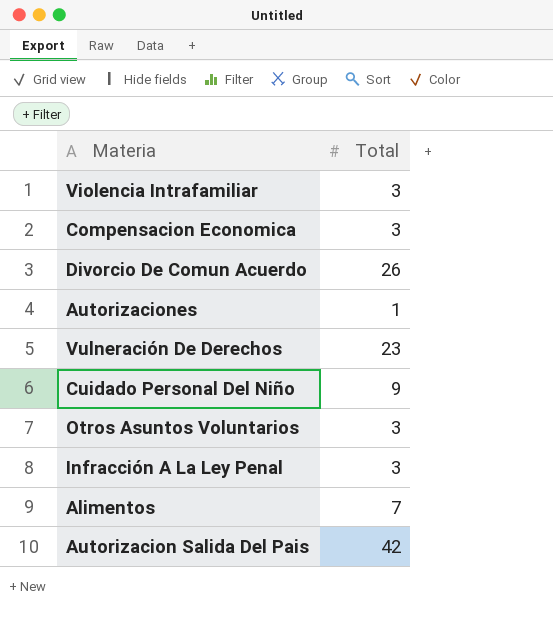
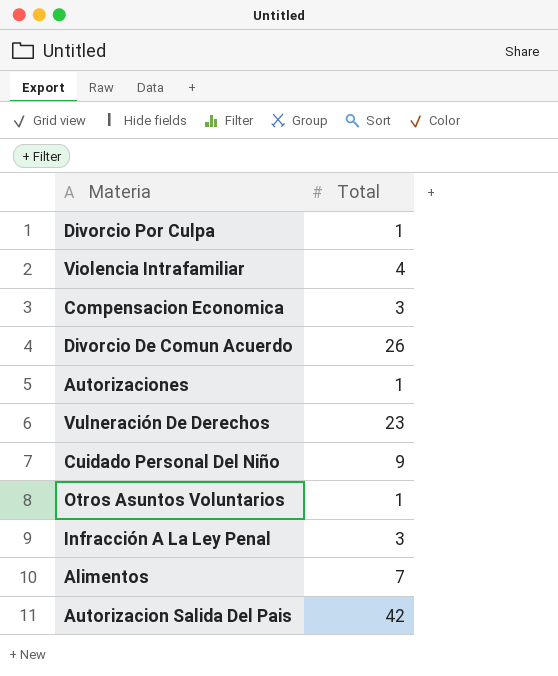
row Divorcio Por Culpa: none -> 1
Violencia Intrafamiliar | Total: 3 -> 4
Otros Asuntos Voluntarios | Total: 3 -> 1

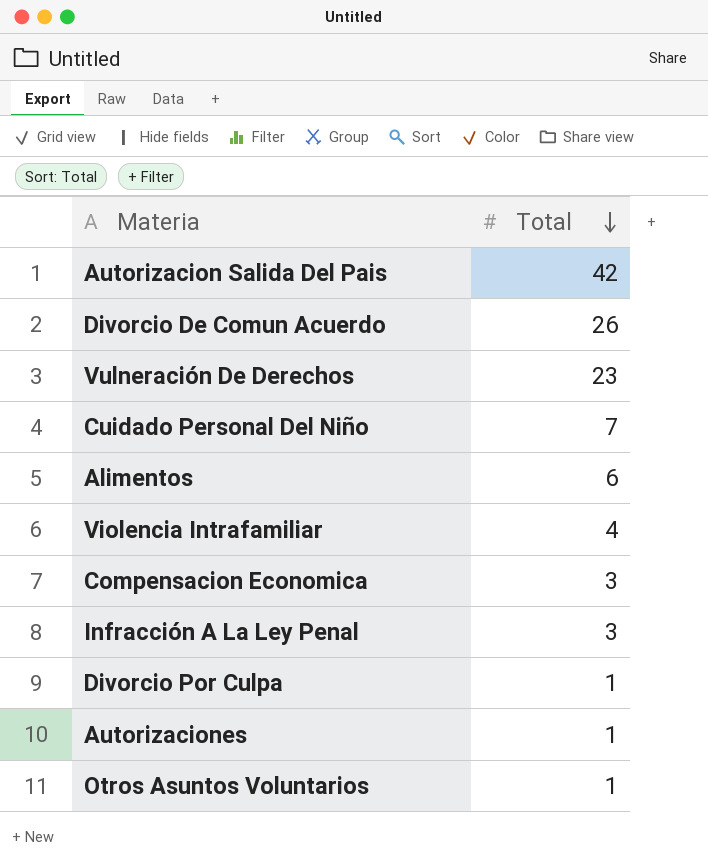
row order: none -> Total descending
Cuidado Personal Del Niño | Total: 9 -> 7
Alimentos | Total: 7 -> 6

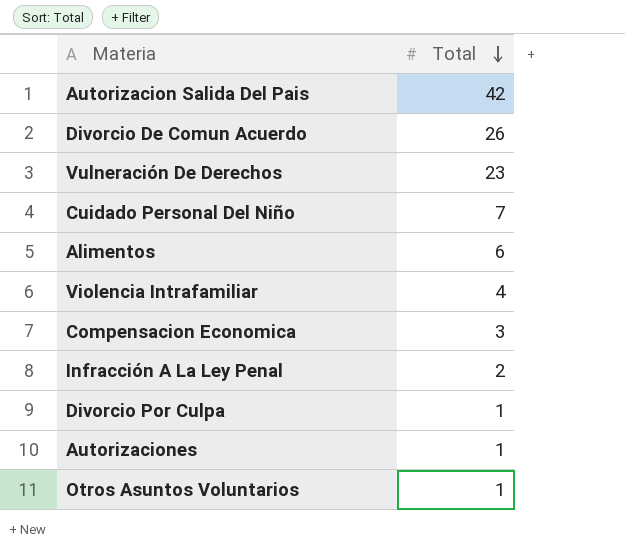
Infracción A La Ley Penal | Total: 3 -> 2

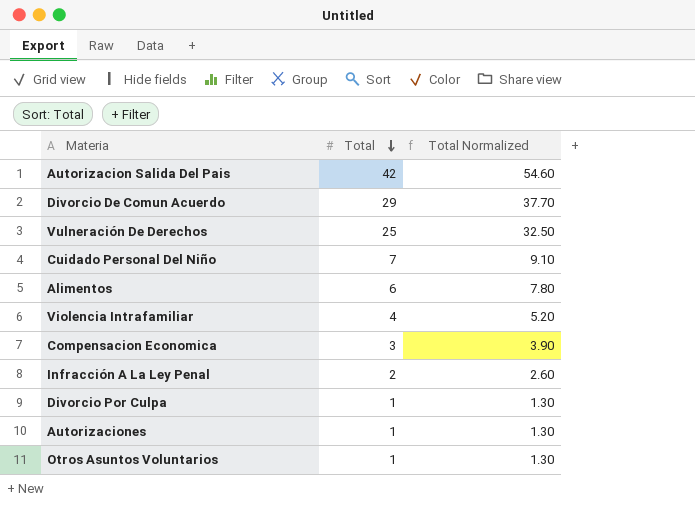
column Total Normalized | formula: none -> [Total] * 1.3
Divorcio De Comun Acuerdo | Total: 26 -> 29
Vulneración De Derechos | Total: 23 -> 25

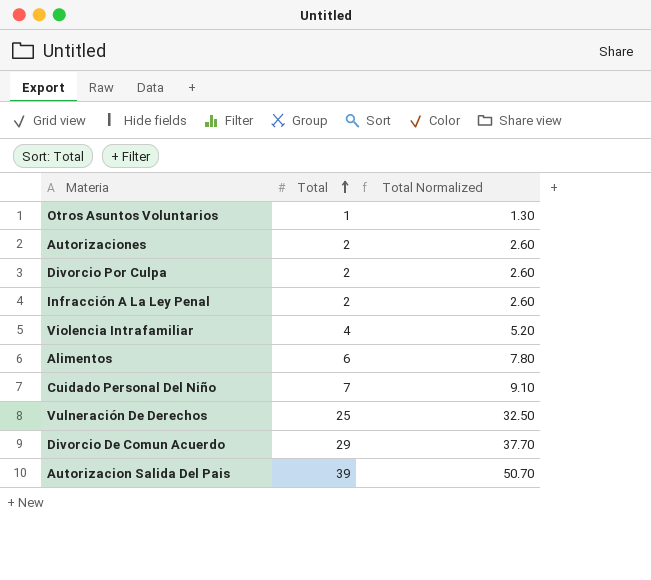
row order: Total descending -> Total ascending
row Compensacion Economica: 3 | 3.90 -> none
Autorizaciones | Total: 1 -> 2
Autorizaciones | Total Normalized: 1.30 -> 2.60
Divorcio Por Culpa | Total: 1 -> 2
Divorcio Por Culpa | Total Normalized: 1.30 -> 2.60
Autorizacion Salida Del Pais | Total: 42 -> 39
Autorizacion Salida Del Pais | Total Normalized: 54.60 -> 50.70

